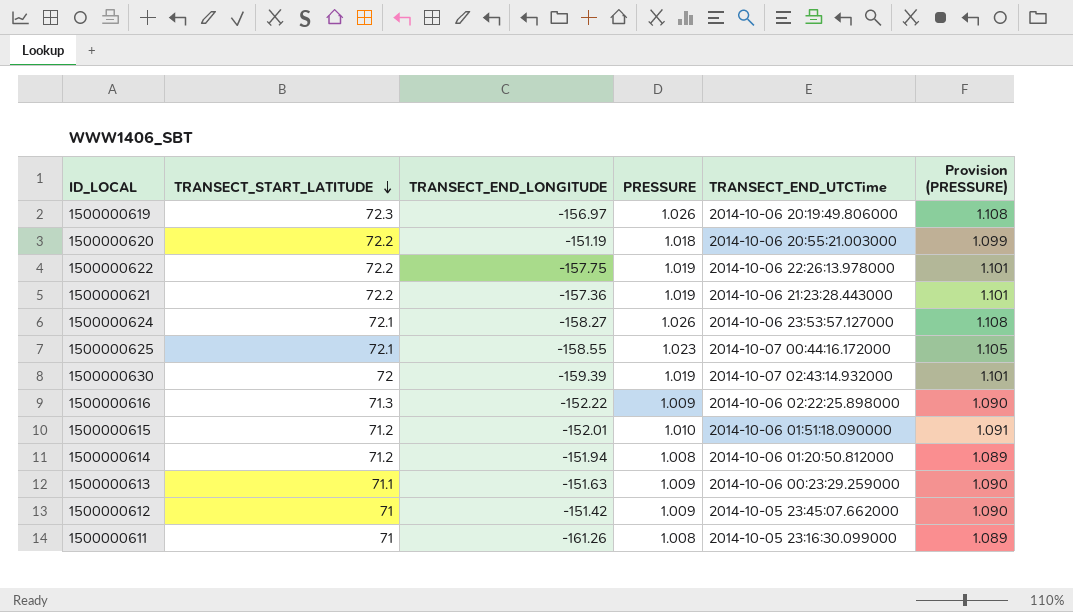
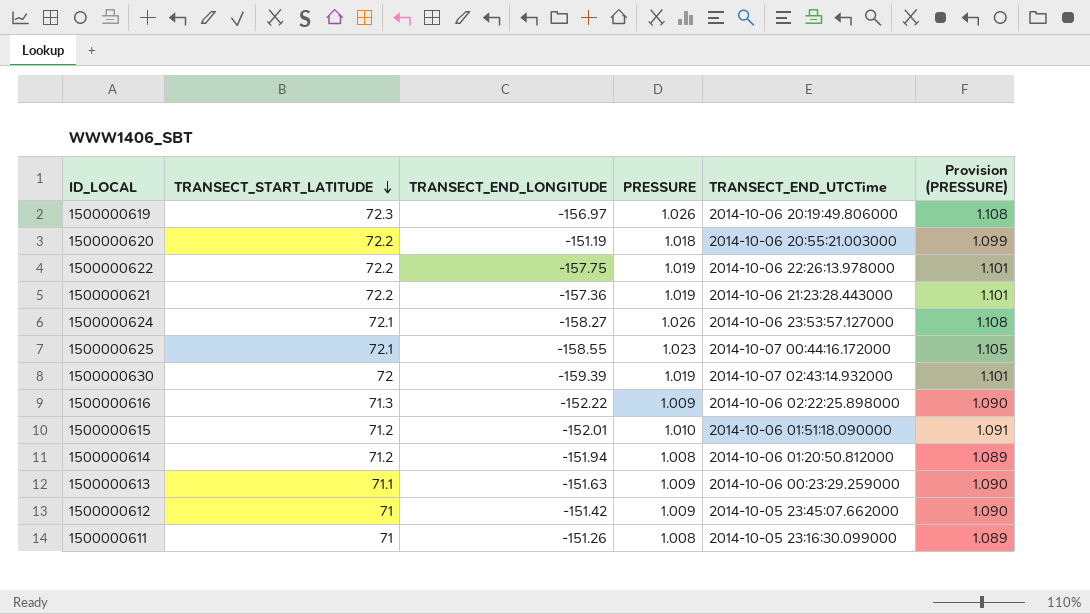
1500000611 | TRANSECT_END_LONGITUDE: -161.26 -> -151.26

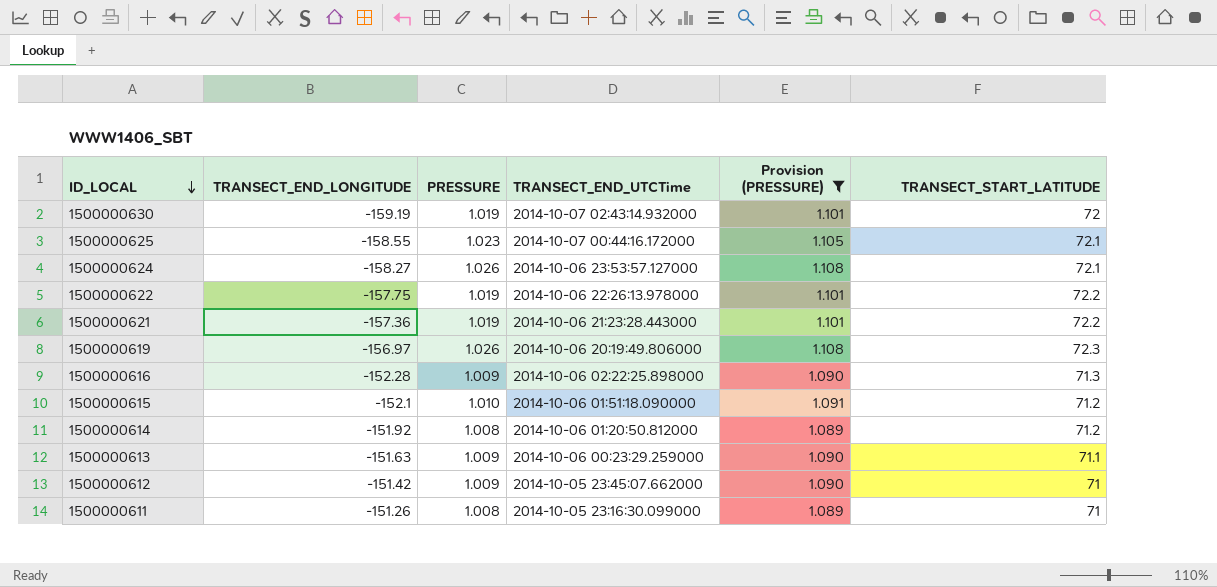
filter: none -> Provision (PRESSURE) != 1.099
row order: TRANSECT_START_LATITUDE descending -> ID_LOCAL descending
column TRANSECT_START_LATITUDE | position: 2 -> 6
1500000630 | TRANSECT_END_LONGITUDE: -159.39 -> -159.19
1500000616 | TRANSECT_END_LONGITUDE: -152.22 -> -152.28
1500000615 | TRANSECT_END_LONGITUDE: -152.01 -> -152.1
1500000614 | TRANSECT_END_LONGITUDE: -151.94 -> -151.92

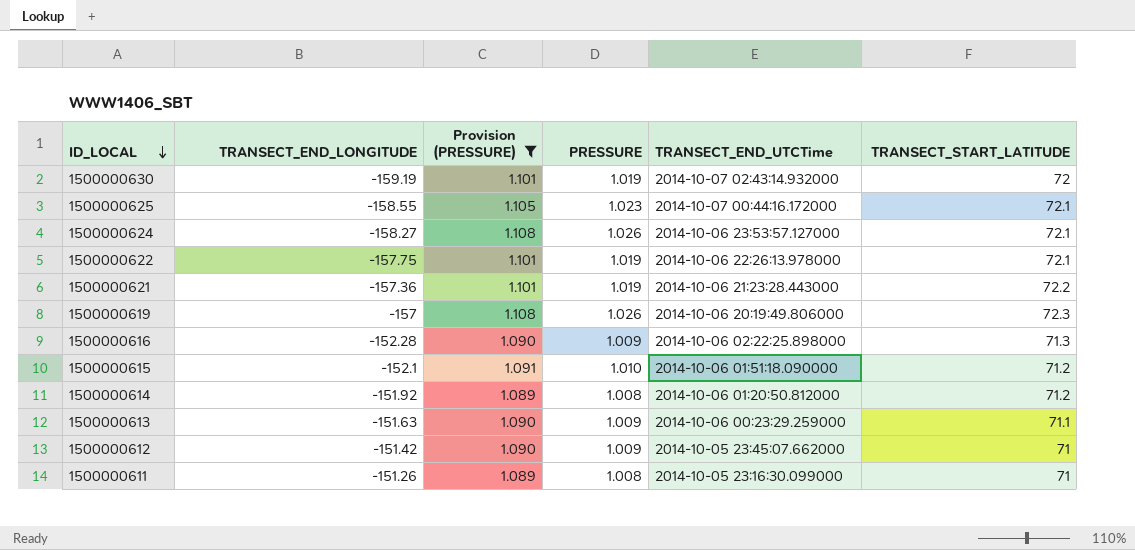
column Provision (PRESSURE) | position: 5 -> 3
1500000622 | TRANSECT_START_LATITUDE: 72.2 -> 72.1
1500000619 | TRANSECT_END_LONGITUDE: -156.97 -> -157

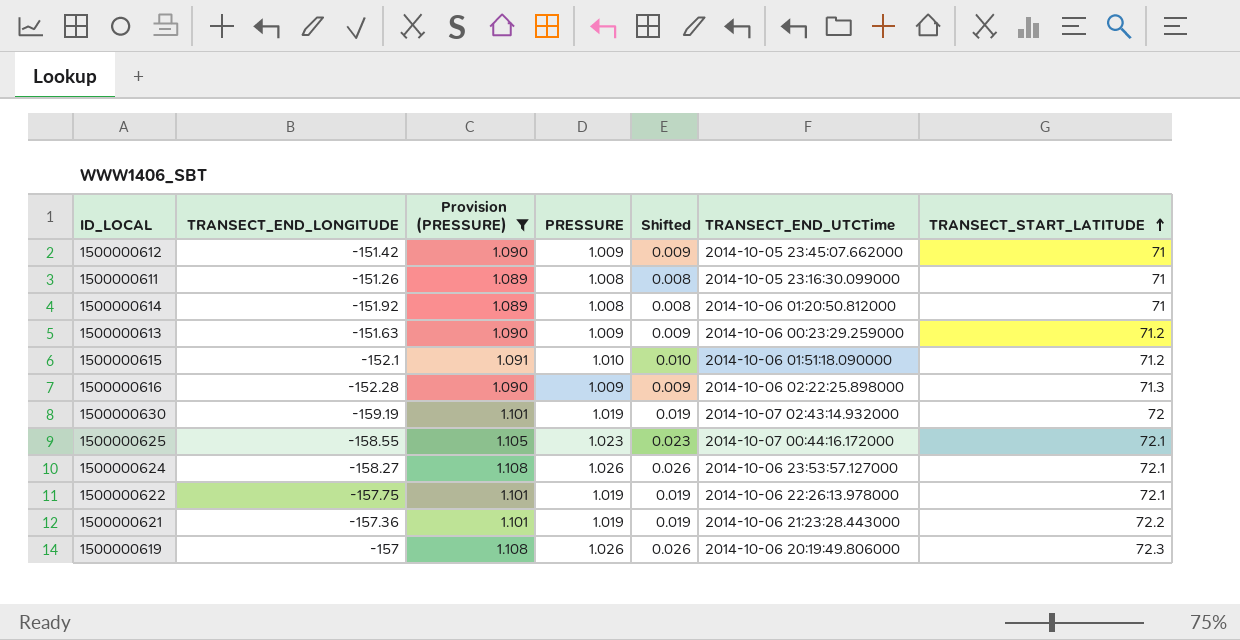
row order: ID_LOCAL descending -> TRANSECT_START_LATITUDE ascending
column Shifted | formula: none -> [PRESSURE] - 1
1500000614 | TRANSECT_START_LATITUDE: 71.2 -> 71
1500000613 | TRANSECT_START_LATITUDE: 71.1 -> 71.2

